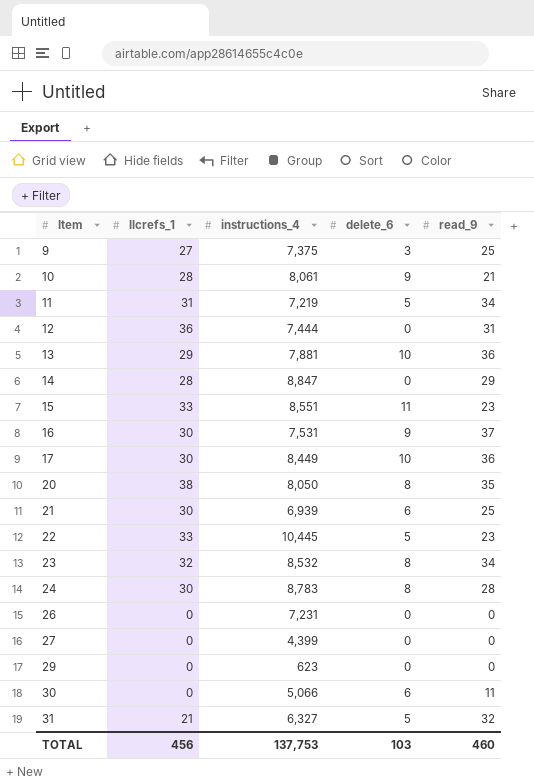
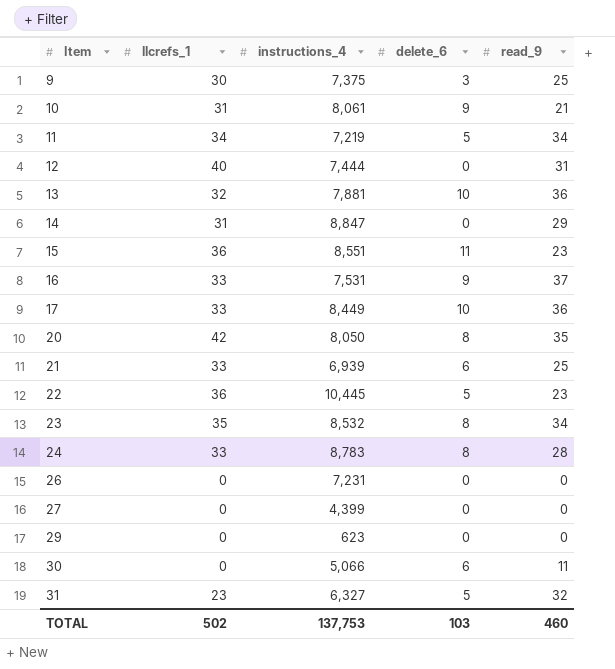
9 | llcrefs_1: 27 -> 30
10 | llcrefs_1: 28 -> 31
11 | llcrefs_1: 31 -> 34
12 | llcrefs_1: 36 -> 40
13 | llcrefs_1: 29 -> 32
14 | llcrefs_1: 28 -> 31
15 | llcrefs_1: 33 -> 36
16 | llcrefs_1: 30 -> 33
17 | llcrefs_1: 30 -> 33
20 | llcrefs_1: 38 -> 42
21 | llcrefs_1: 30 -> 33
22 | llcrefs_1: 33 -> 36
23 | llcrefs_1: 32 -> 35
24 | llcrefs_1: 30 -> 33
31 | llcrefs_1: 21 -> 23
TOTAL | llcrefs_1: 456 -> 502

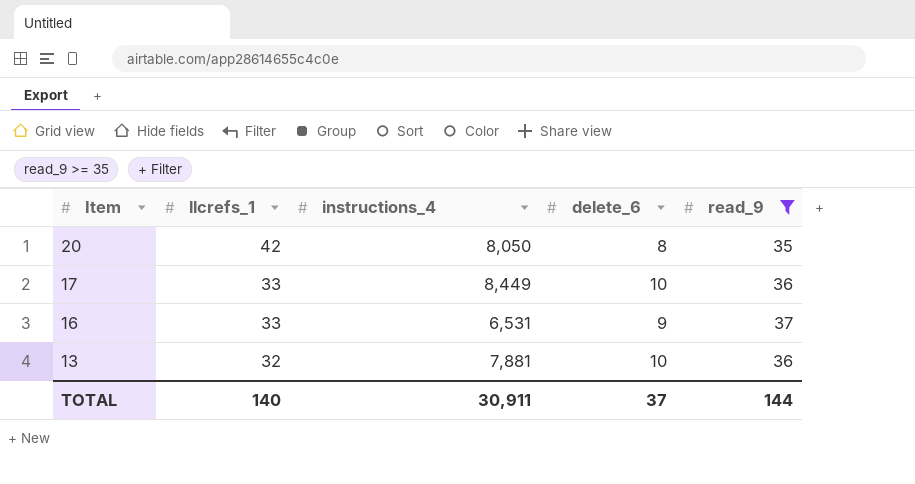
filter: none -> read_9 >= 35
row order: Item ascending -> Item descending
16 | instructions_4: 7,531 -> 6,531
TOTAL | llcrefs_1: 502 -> 140
TOTAL | instructions_4: 137,753 -> 30,911
TOTAL | delete_6: 103 -> 37
TOTAL | read_9: 460 -> 144

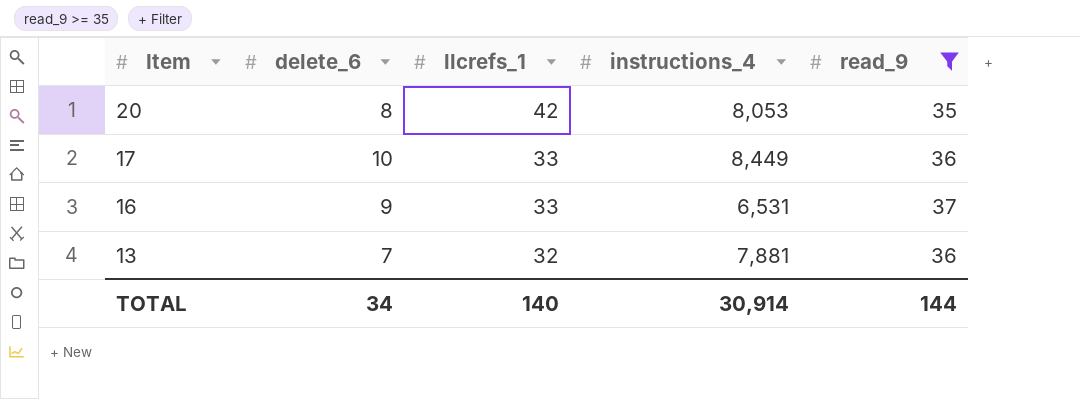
column delete_6 | position: 4 -> 2
20 | instructions_4: 8,050 -> 8,053
13 | delete_6: 10 -> 7
TOTAL | delete_6: 37 -> 34
TOTAL | instructions_4: 30,911 -> 30,914

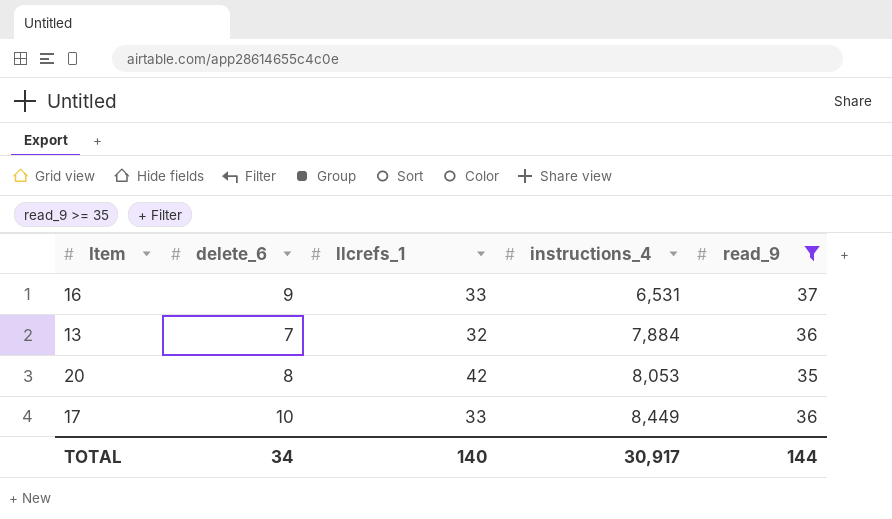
row order: Item descending -> instructions_4 ascending
13 | instructions_4: 7,881 -> 7,884
TOTAL | instructions_4: 30,914 -> 30,917

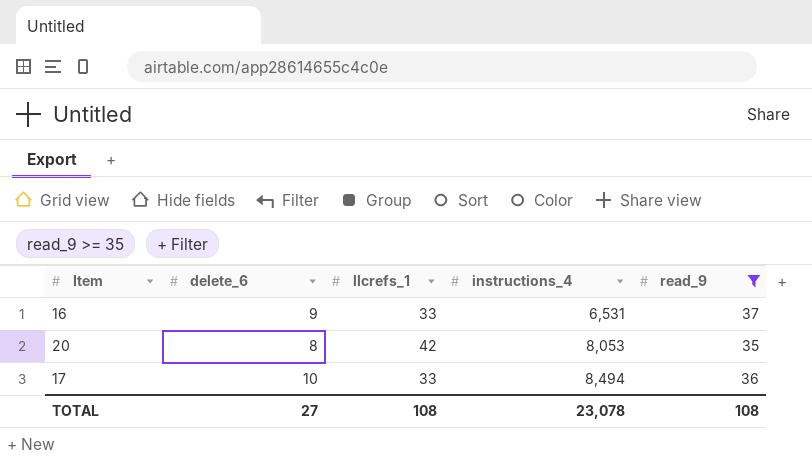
row 13: 7 | 32 | 7,884 | 36 -> none
17 | instructions_4: 8,449 -> 8,494
TOTAL | delete_6: 34 -> 27
TOTAL | llcrefs_1: 140 -> 108
TOTAL | instructions_4: 30,917 -> 23,078
TOTAL | read_9: 144 -> 108

